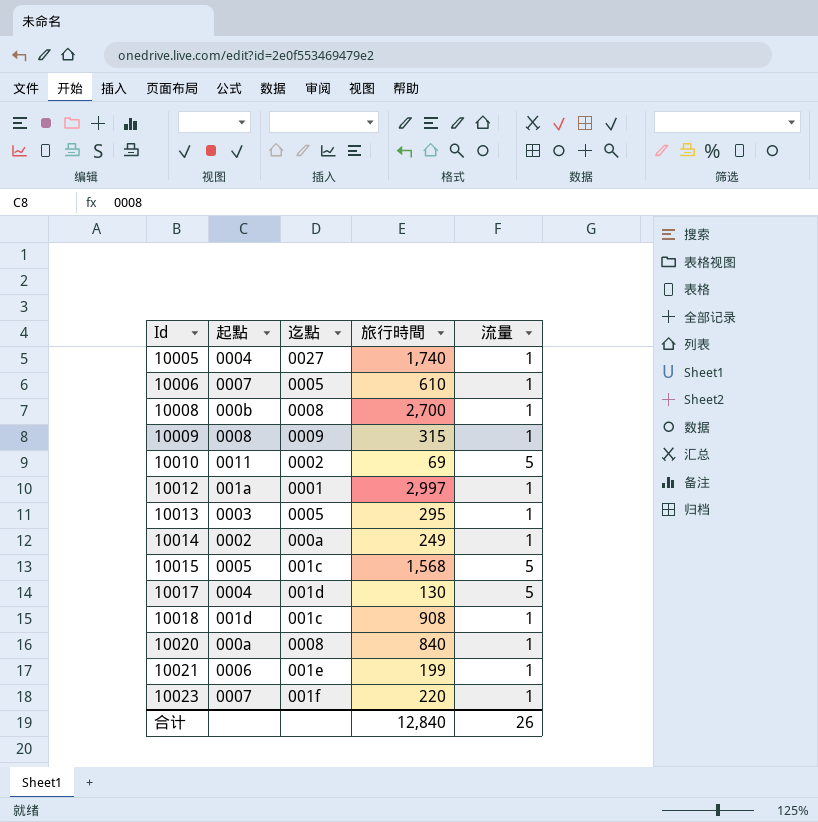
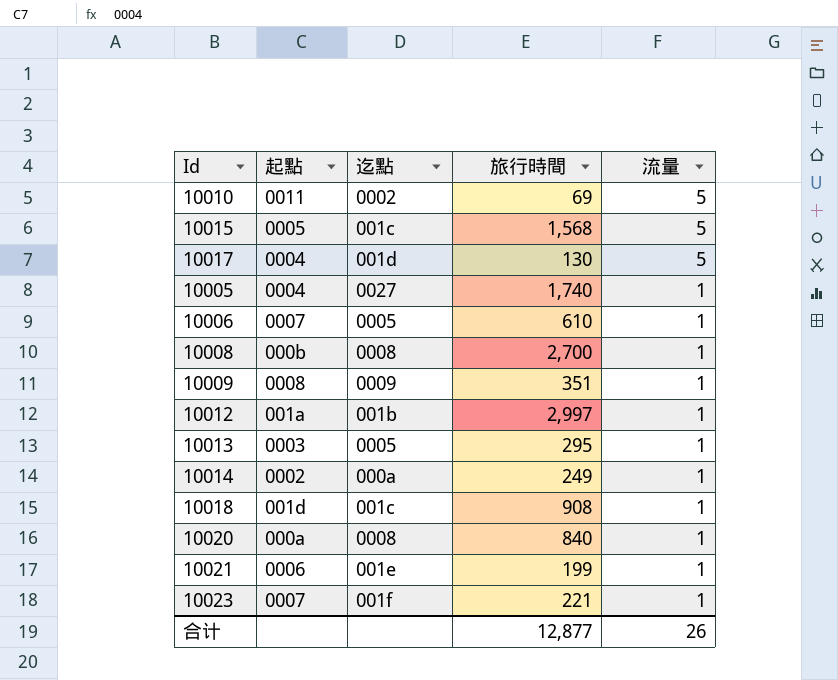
row order: Id ascending -> 流量 descending
10009 | 旅行時間: 315 -> 351
10012 | 迄點: 0001 -> 001b
10023 | 旅行時間: 220 -> 221
合计 | 旅行時間: 12,840 -> 12,877

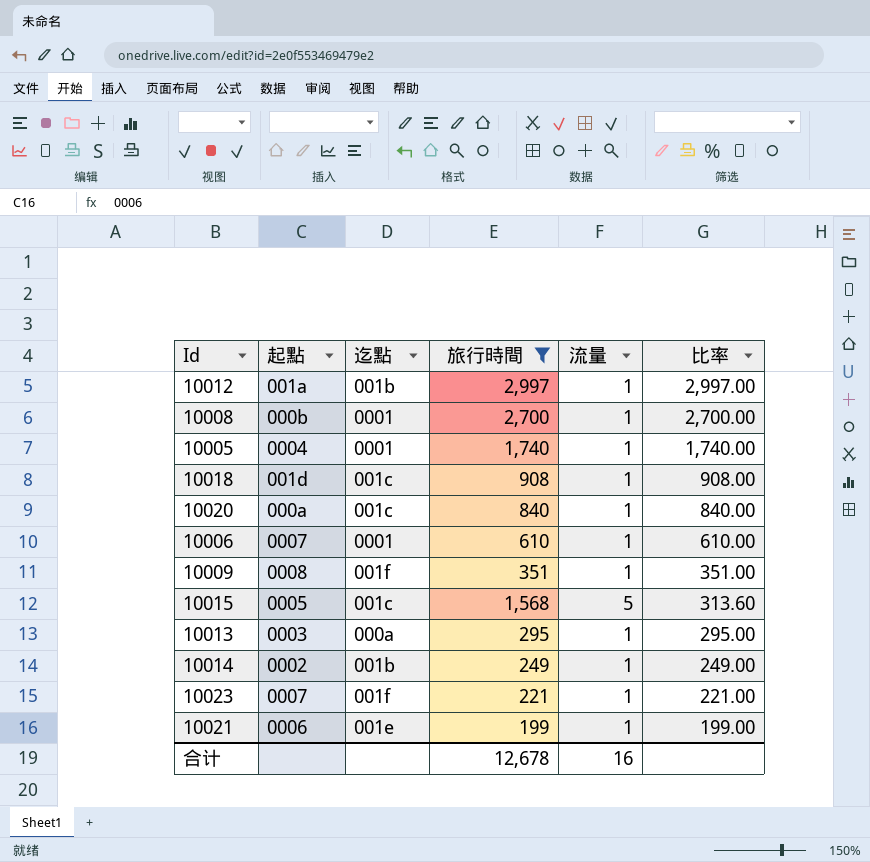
filter: none -> 旅行時間 >= 199
row order: 流量 descending -> 比率 descending
column 比率 | formula: none -> [旅行時間] / [流量]
10008 | 迄點: 0008 -> 0001
10005 | 迄點: 0027 -> 0001
10020 | 迄點: 0008 -> 001c
10006 | 迄點: 0005 -> 0001
10009 | 迄點: 0009 -> 001f
10013 | 迄點: 0005 -> 000a
10014 | 迄點: 000a -> 001b
合计 | 旅行時間: 12,877 -> 12,678
合计 | 流量: 26 -> 16

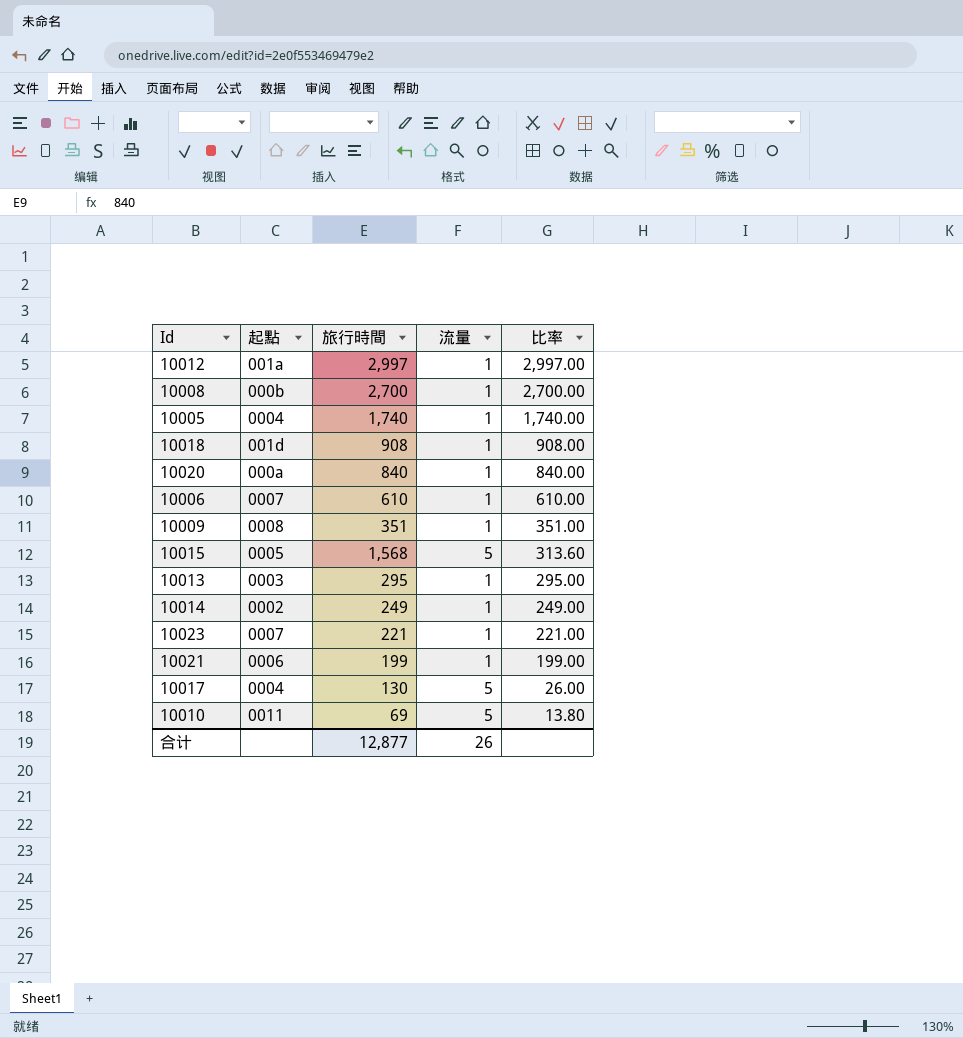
filter: 旅行時間 >= 199 -> none
column 迄點 | position: 3 -> none
合计 | 旅行時間: 12,678 -> 12,877
合计 | 流量: 16 -> 26

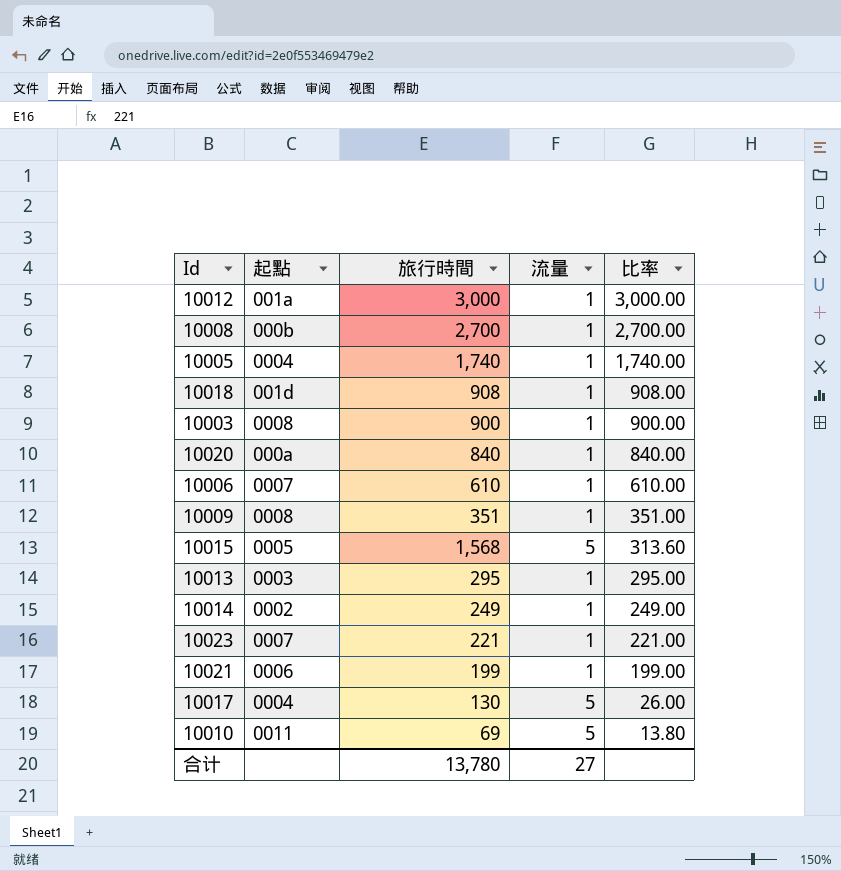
10012 | 旅行時間: 2,997 -> 3,000
10012 | 比率: 2,997.00 -> 3,000.00
row 10003: none -> 0008 | 900 | 1 | 900.00
合计 | 旅行時間: 12,877 -> 13,780
合计 | 流量: 26 -> 27

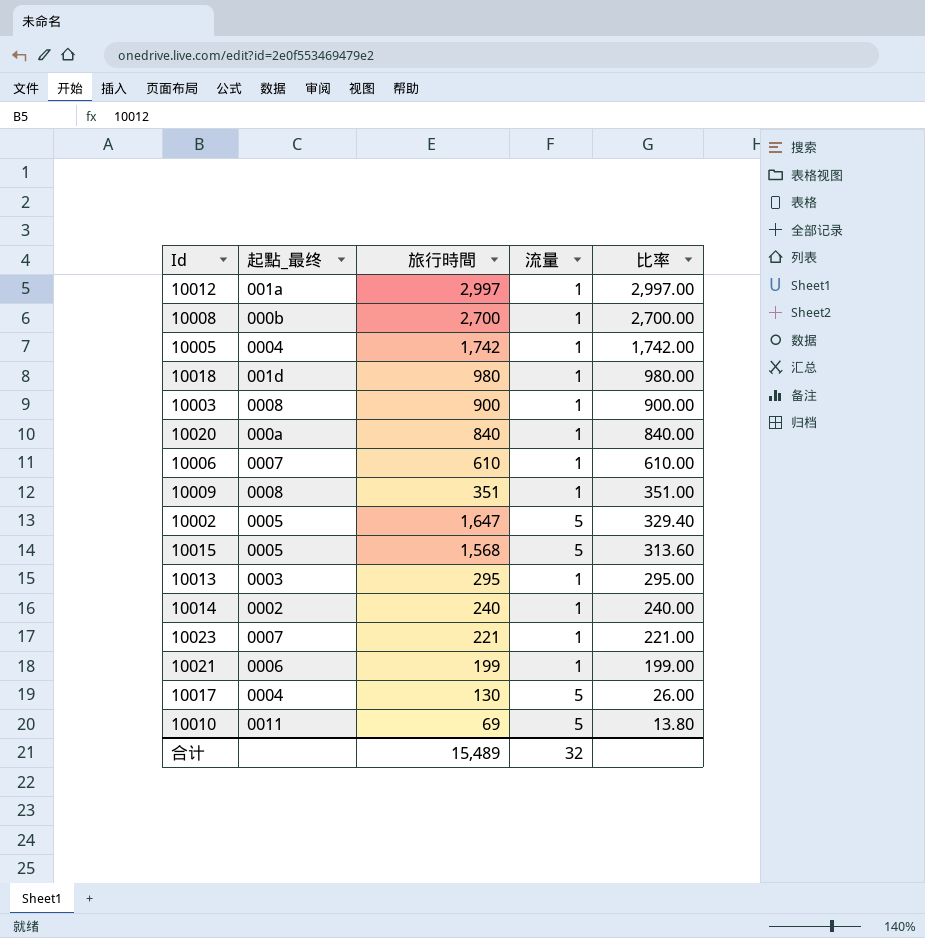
column name: 起點 -> 起點_最终
10012 | 旅行時間: 3,000 -> 2,997
10012 | 比率: 3,000.00 -> 2,997.00
10005 | 旅行時間: 1,740 -> 1,742
10005 | 比率: 1,740.00 -> 1,742.00
10018 | 旅行時間: 908 -> 980
10018 | 比率: 908.00 -> 980.00
row 10002: none -> 0005 | 1,647 | 5 | 329.40
10014 | 旅行時間: 249 -> 240
10014 | 比率: 249.00 -> 240.00
合计 | 旅行時間: 13,780 -> 15,489
合计 | 流量: 27 -> 32

